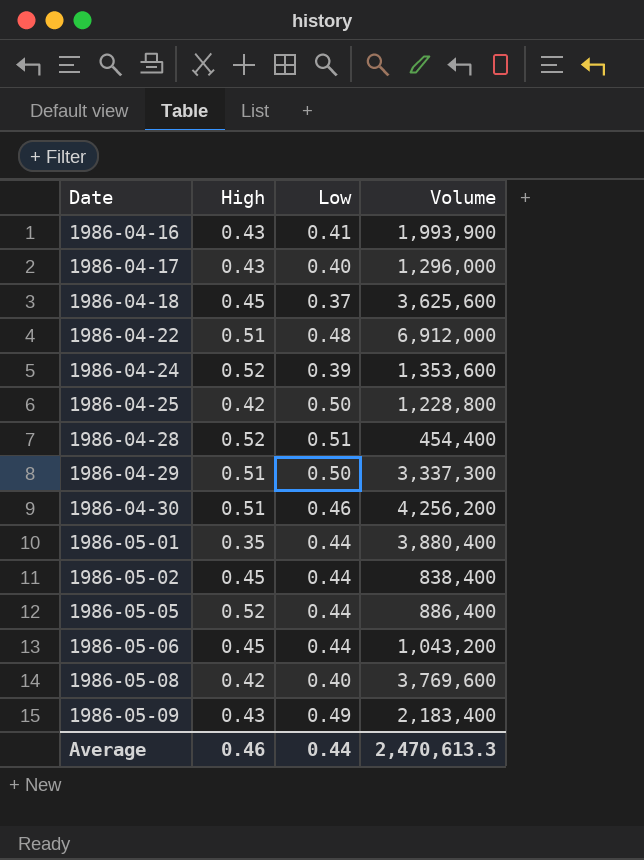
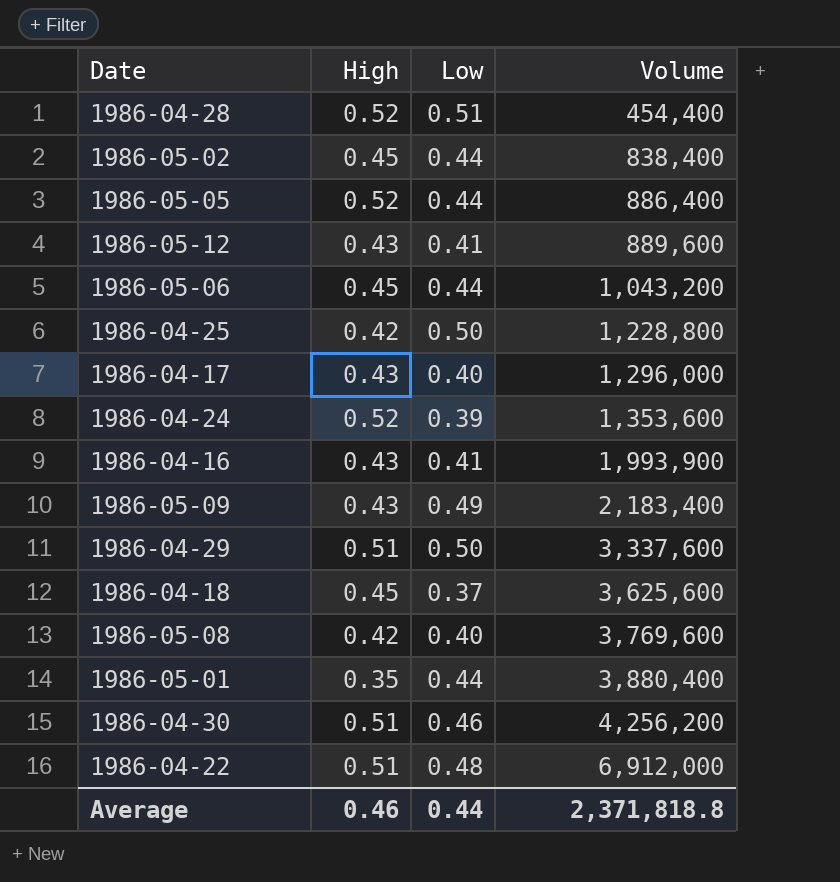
row order: Date ascending -> Volume ascending
row 1986-05-12: none -> 0.43 | 0.41 | 889,600
1986-04-29 | Volume: 3,337,300 -> 3,337,600
Average | Volume: 2,470,613.3 -> 2,371,818.8

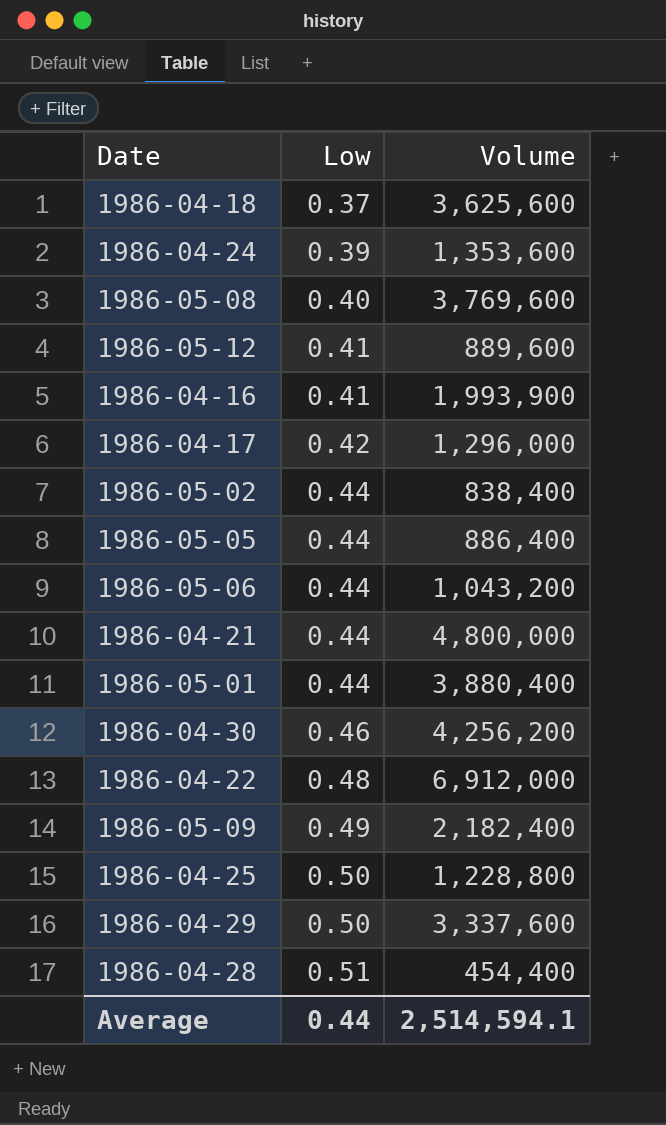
row order: Volume ascending -> Low ascending
column High | position: 2 -> none
1986-04-17 | Low: 0.40 -> 0.42
row 1986-04-21: none -> 0.44 | 4,800,000
1986-05-09 | Volume: 2,183,400 -> 2,182,400
Average | Volume: 2,371,818.8 -> 2,514,594.1

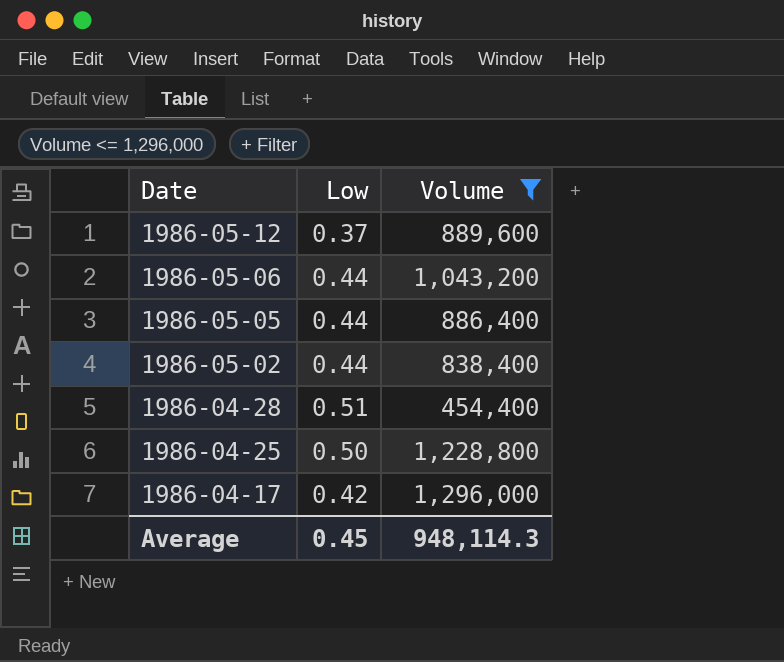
filter: none -> Volume <= 1,296,000
row order: Low ascending -> Date descending
1986-05-12 | Low: 0.41 -> 0.37
Average | Low: 0.44 -> 0.45
Average | Volume: 2,514,594.1 -> 948,114.3

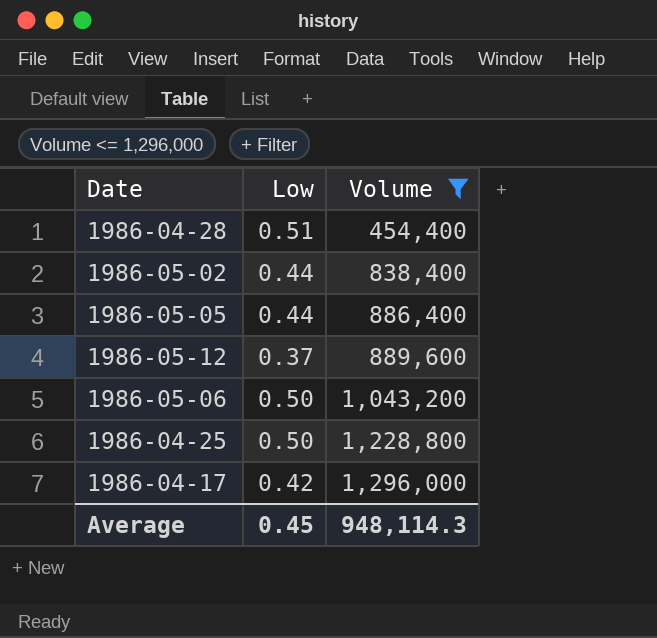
row order: Date descending -> Volume ascending
1986-05-06 | Low: 0.44 -> 0.50

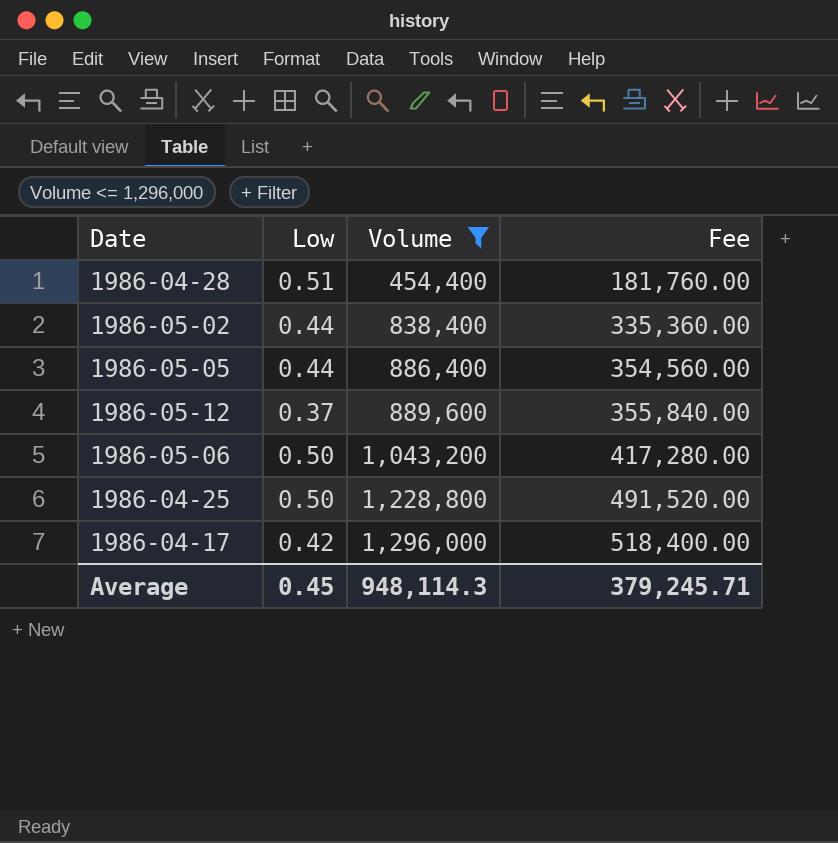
column Fee | formula: none -> [Volume] * 0.4

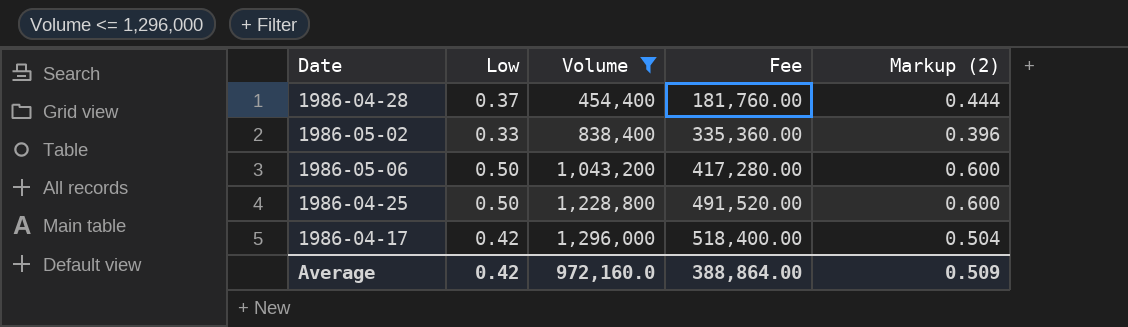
column Markup (2) | formula: none -> [Low] * 1.2
row 1986-05-05: 0.44 | 886,400 | 354,560.00 -> none
row 1986-05-12: 0.37 | 889,600 | 355,840.00 -> none
1986-04-28 | Low: 0.51 -> 0.37
1986-05-02 | Low: 0.44 -> 0.33
Average | Low: 0.45 -> 0.42
Average | Volume: 948,114.3 -> 972,160.0
Average | Fee: 379,245.71 -> 388,864.00

